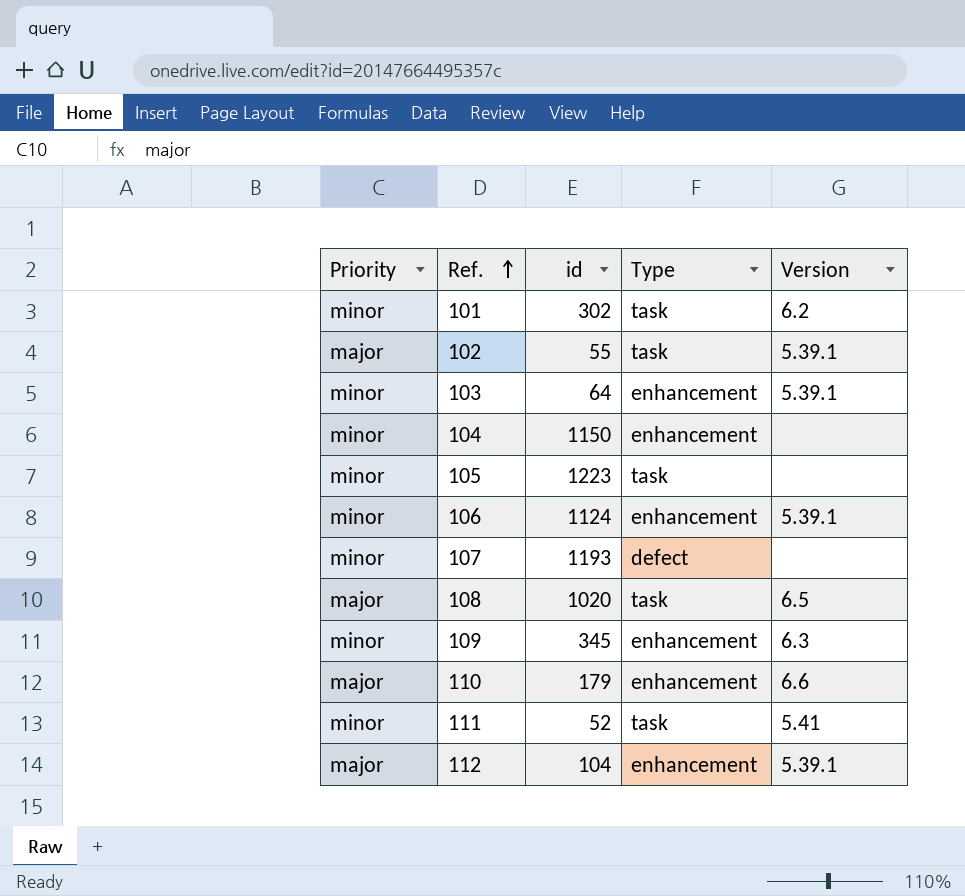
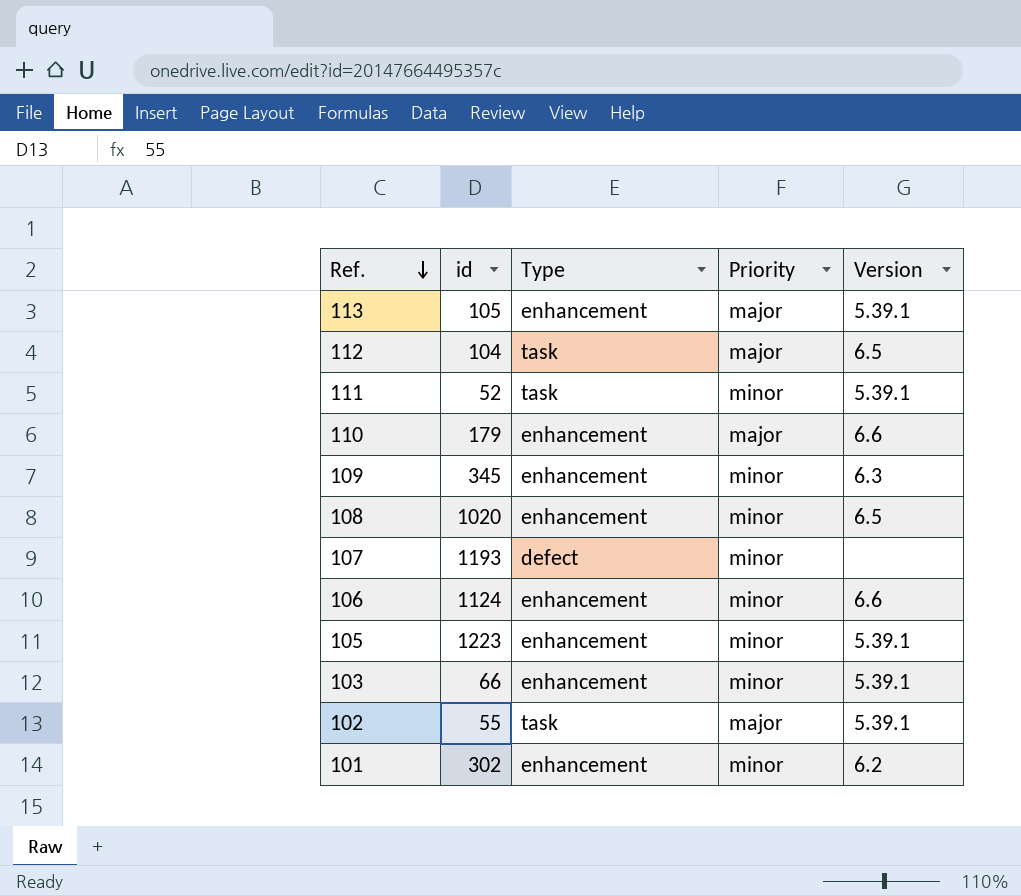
row order: Ref. ascending -> Ref. descending
column Priority | position: 1 -> 4
row 104: minor | 1150 | enhancement | none -> none
row 113: none -> 105 | enhancement | major | 5.39.1
112 | Type: enhancement -> task
112 | Version: 5.39.1 -> 6.5
111 | Version: 5.41 -> 5.39.1
108 | Type: task -> enhancement
108 | Priority: major -> minor
106 | Version: 5.39.1 -> 6.6
105 | Type: task -> enhancement
105 | Version: none -> 5.39.1
103 | id: 64 -> 66
101 | Type: task -> enhancement

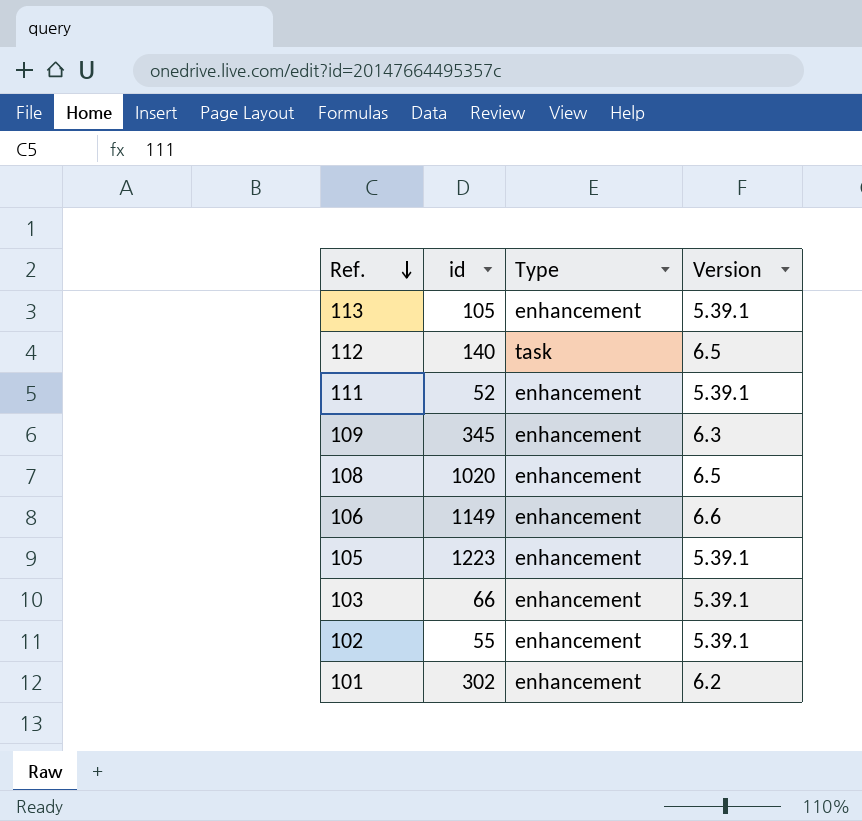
column Priority | position: 4 -> none
row 110: 179 | enhancement | major | 6.6 -> none
row 107: 1193 | defect | minor | none -> none
112 | id: 104 -> 140
111 | Type: task -> enhancement
106 | id: 1124 -> 1149
102 | Type: task -> enhancement

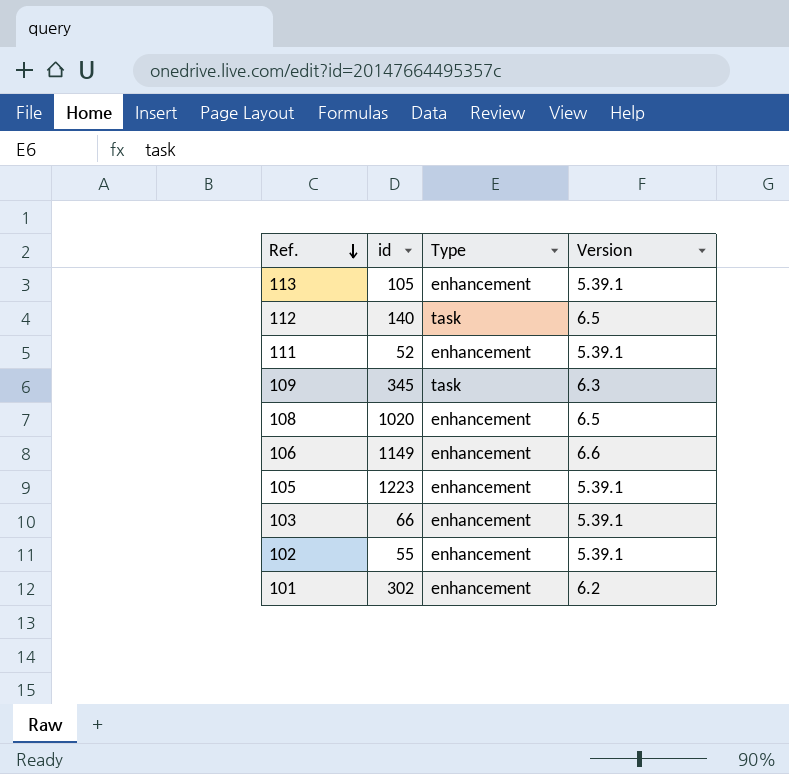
109 | Type: enhancement -> task

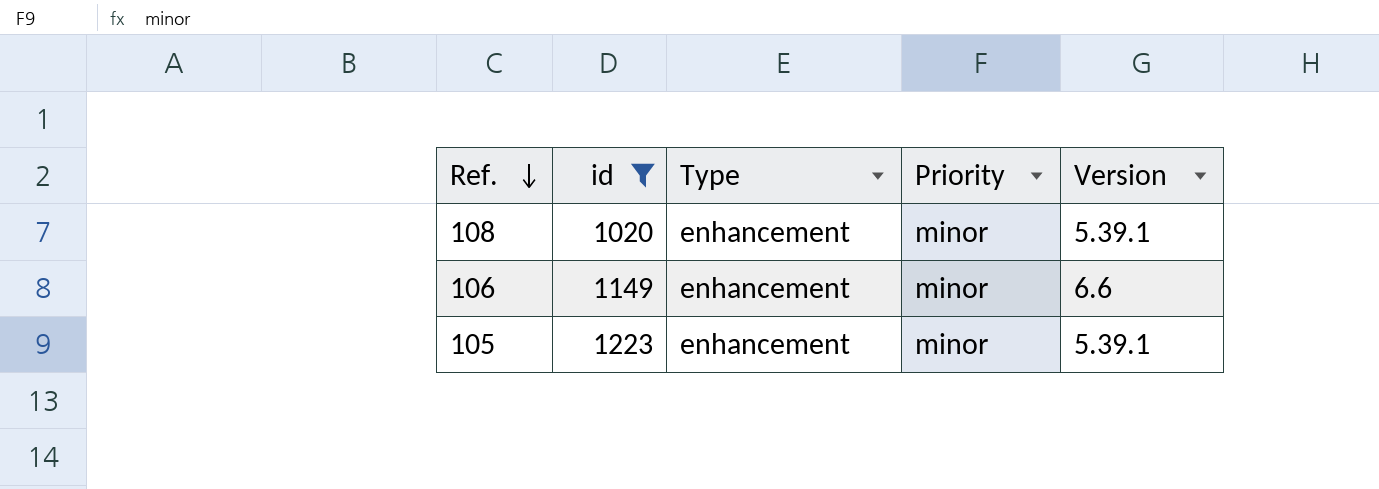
filter: none -> id >= 1020
column Priority | position: none -> 4
108 | Version: 6.5 -> 5.39.1

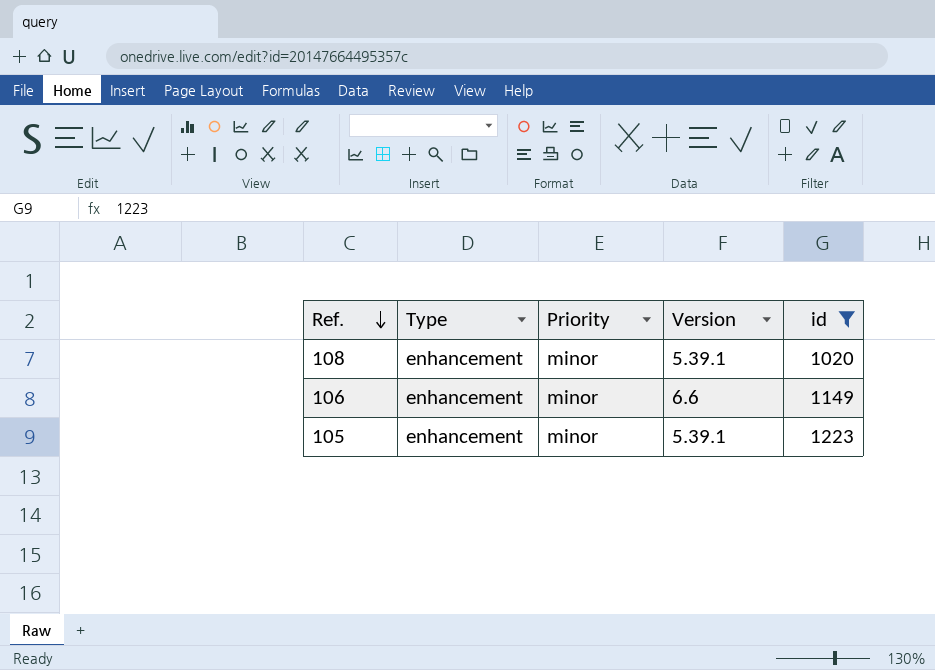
column id | position: 2 -> 5

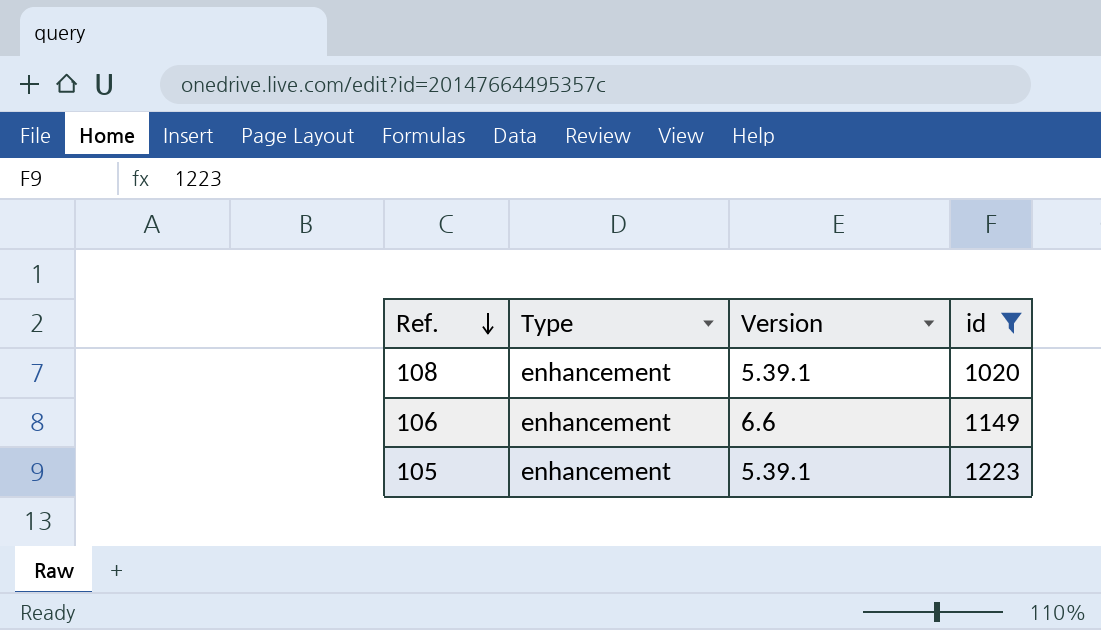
column Priority | position: 3 -> none

